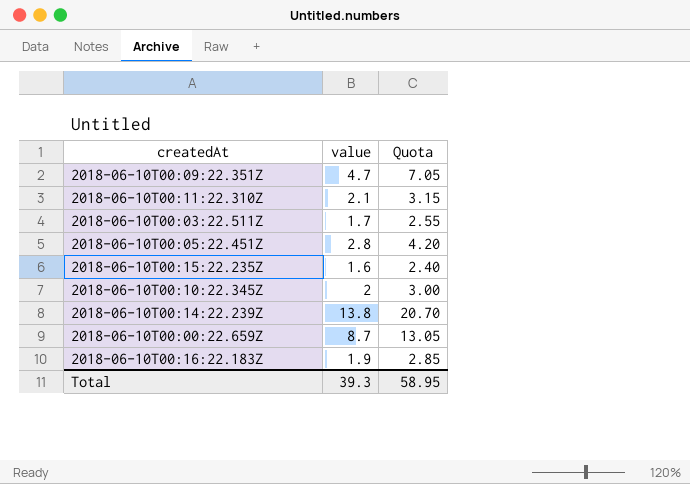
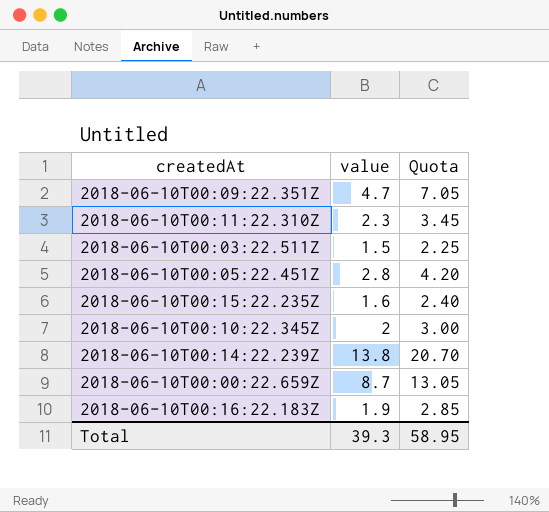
2018-06-10T00:11:22.310Z | value: 2.1 -> 2.3
2018-06-10T00:11:22.310Z | Quota: 3.15 -> 3.45
2018-06-10T00:03:22.511Z | value: 1.7 -> 1.5
2018-06-10T00:03:22.511Z | Quota: 2.55 -> 2.25

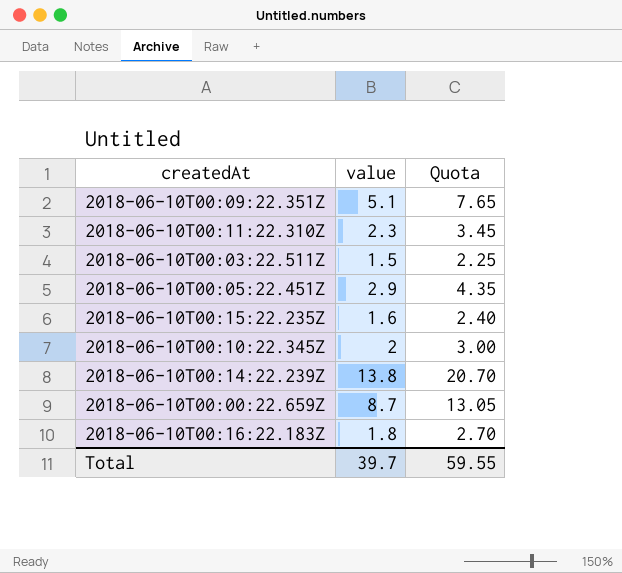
2018-06-10T00:09:22.351Z | value: 4.7 -> 5.1
2018-06-10T00:09:22.351Z | Quota: 7.05 -> 7.65
2018-06-10T00:05:22.451Z | value: 2.8 -> 2.9
2018-06-10T00:05:22.451Z | Quota: 4.20 -> 4.35
2018-06-10T00:16:22.183Z | value: 1.9 -> 1.8
2018-06-10T00:16:22.183Z | Quota: 2.85 -> 2.70
Total | value: 39.3 -> 39.7
Total | Quota: 58.95 -> 59.55

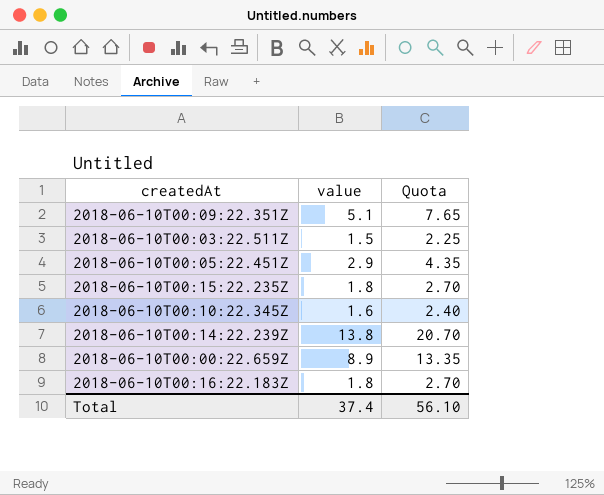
row 2018-06-10T00:11:22.310Z: 2.3 | 3.45 -> none
2018-06-10T00:15:22.235Z | value: 1.6 -> 1.8
2018-06-10T00:15:22.235Z | Quota: 2.40 -> 2.70
2018-06-10T00:10:22.345Z | value: 2 -> 1.6
2018-06-10T00:10:22.345Z | Quota: 3.00 -> 2.40
2018-06-10T00:00:22.659Z | value: 8.7 -> 8.9
2018-06-10T00:00:22.659Z | Quota: 13.05 -> 13.35
Total | value: 39.7 -> 37.4
Total | Quota: 59.55 -> 56.10

